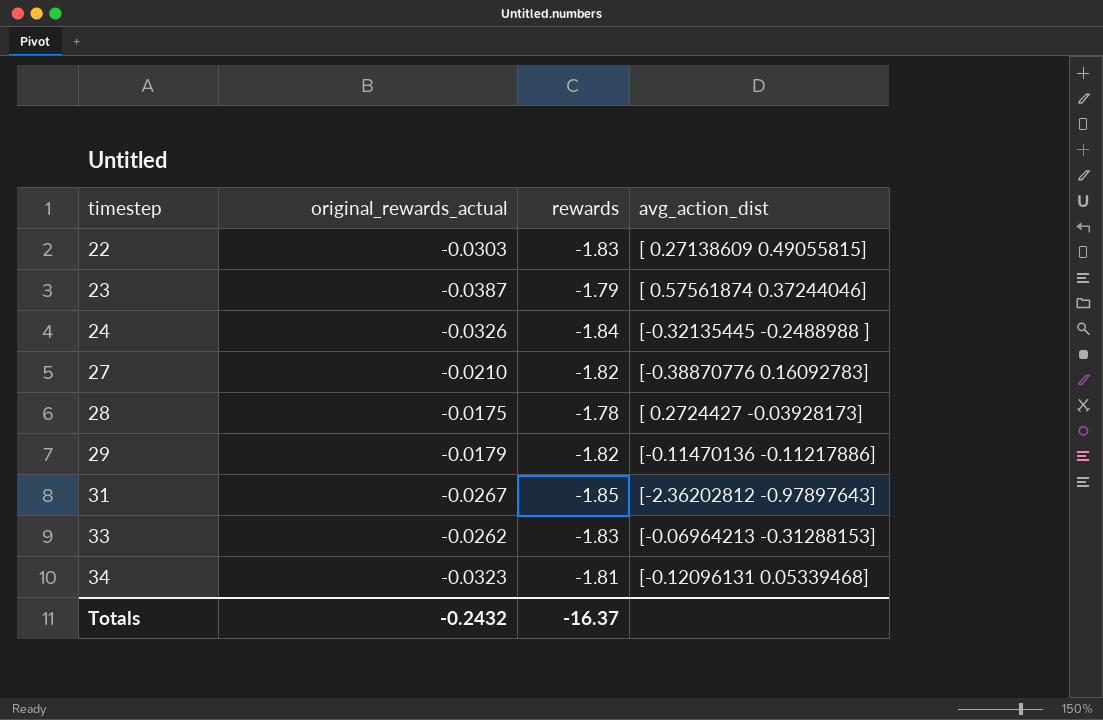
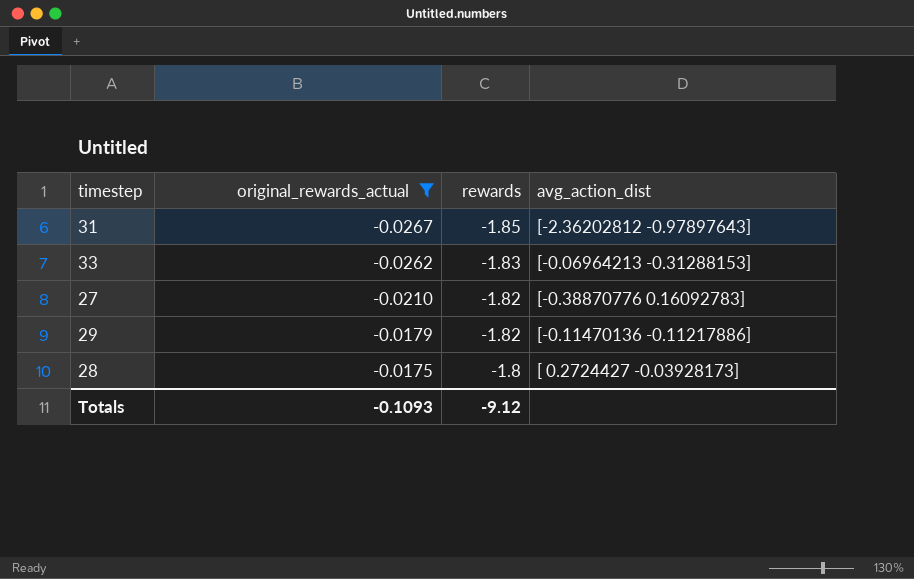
filter: none -> original_rewards_actual >= -0.0267
row order: timestep ascending -> original_rewards_actual ascending
28 | rewards: -1.78 -> -1.8
Totals | original_rewards_actual: -0.2432 -> -0.1093
Totals | rewards: -16.37 -> -9.12

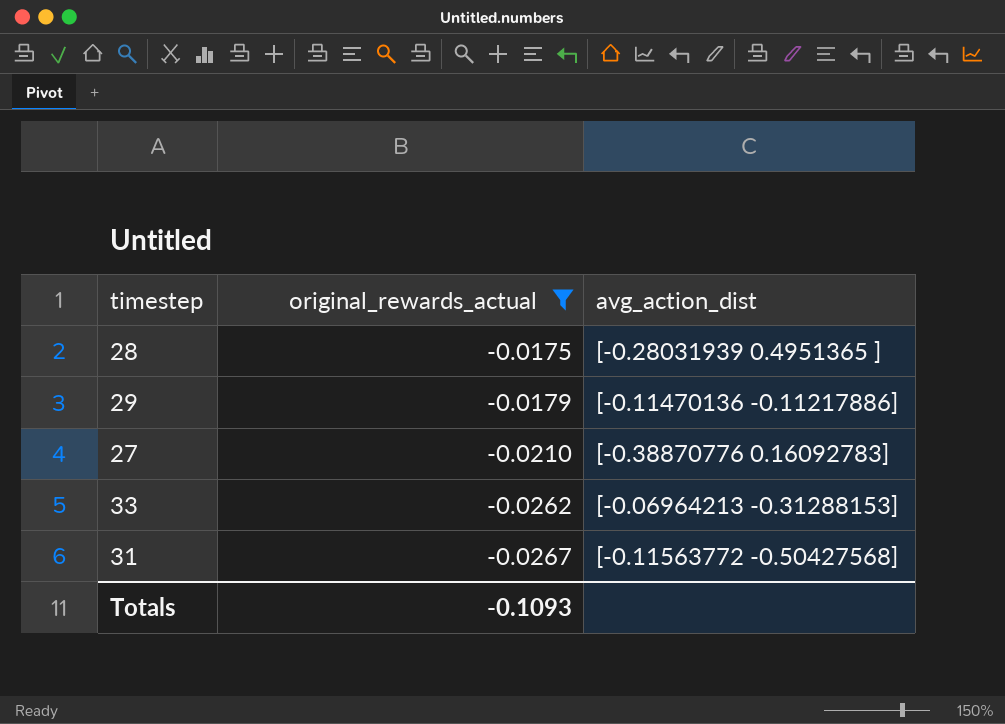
row order: original_rewards_actual ascending -> original_rewards_actual descending
column rewards | position: 3 -> none
28 | avg_action_dist: [ 0.2724427 -0.03928173] -> [-0.28031939 0.4951365 ]
31 | avg_action_dist: [-2.36202812 -0.97897643] -> [-0.11563772 -0.50427568]

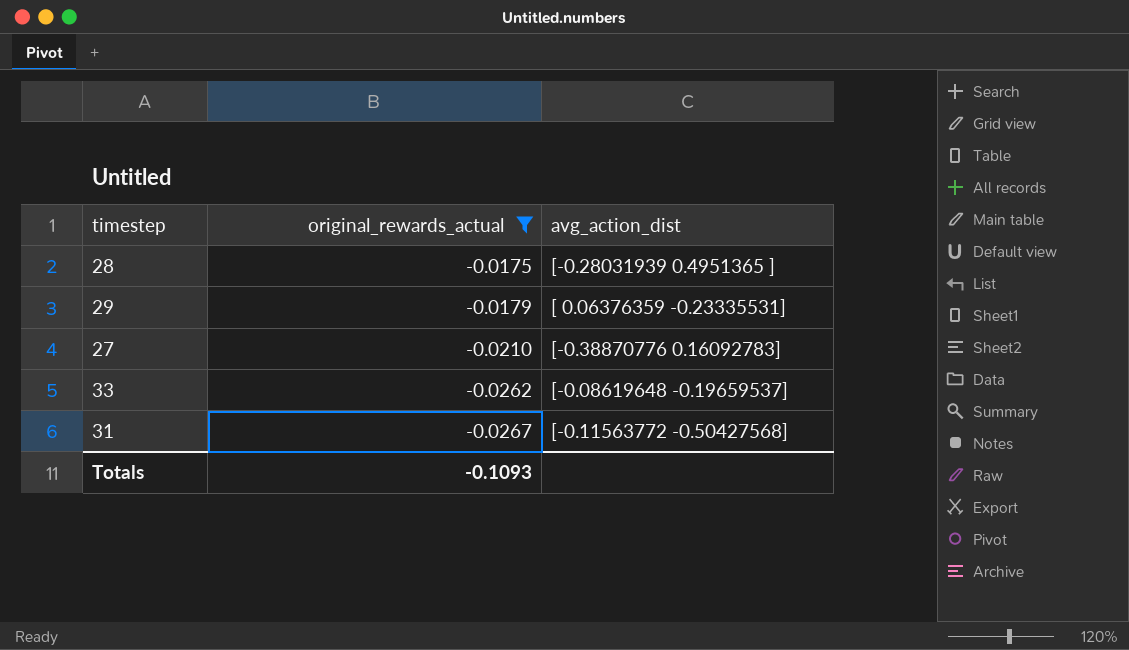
29 | avg_action_dist: [-0.11470136 -0.11217886] -> [ 0.06376359 -0.23335531]
33 | avg_action_dist: [-0.06964213 -0.31288153] -> [-0.08619648 -0.19659537]

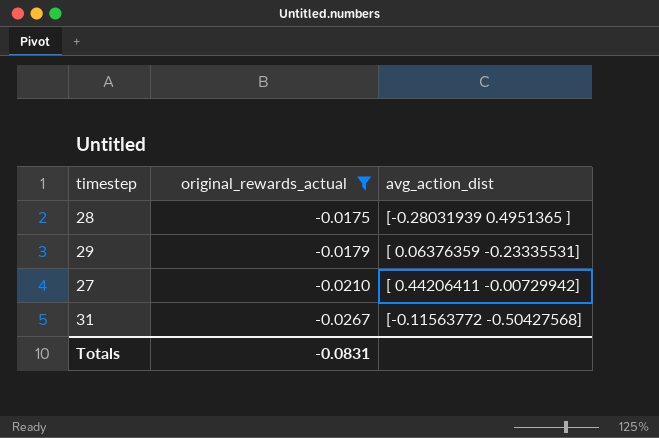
row 33: -0.0262 | [-0.08619648 -0.19659537] -> none
27 | avg_action_dist: [-0.38870776 0.16092783] -> [ 0.44206411 -0.00729942]
Totals | original_rewards_actual: -0.1093 -> -0.0831

